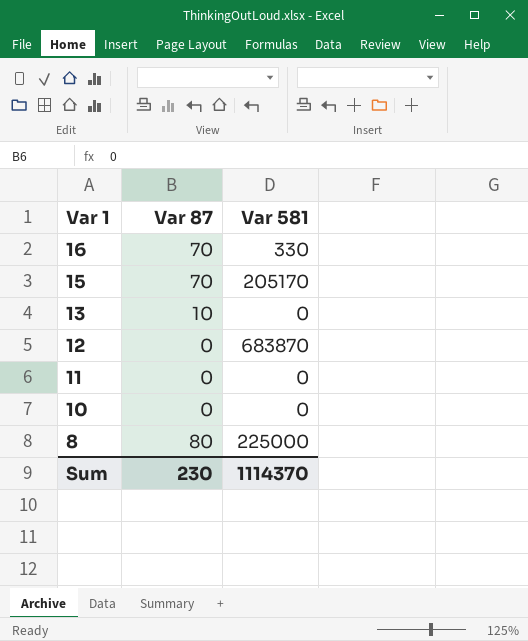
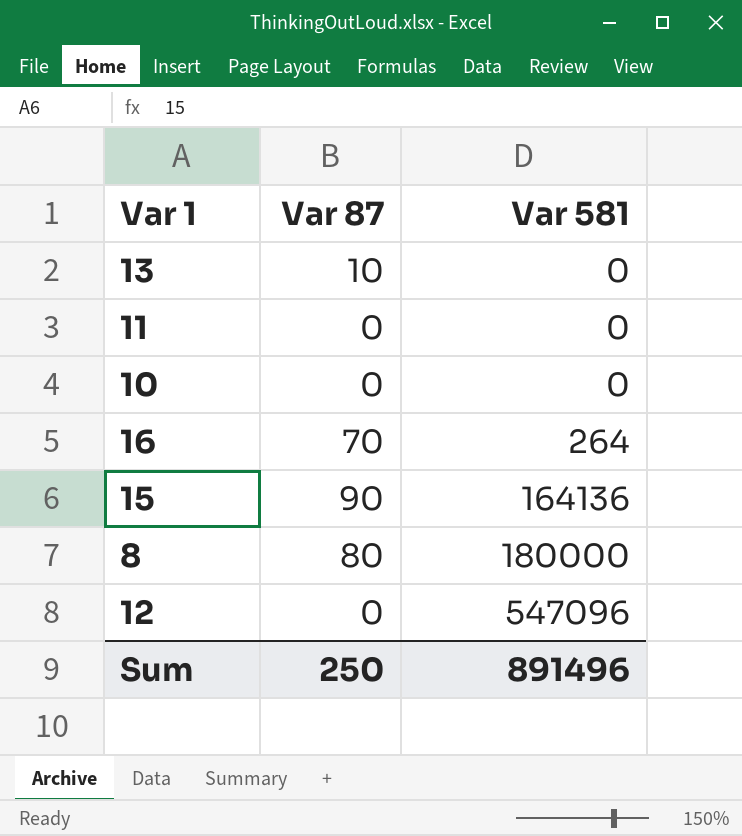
row order: Var 1 descending -> Var 581 ascending
16 | Var 581: 330 -> 264
15 | Var 87: 70 -> 90
15 | Var 581: 205170 -> 164136
8 | Var 581: 225000 -> 180000
12 | Var 581: 683870 -> 547096
Sum | Var 87: 230 -> 250
Sum | Var 581: 1114370 -> 891496

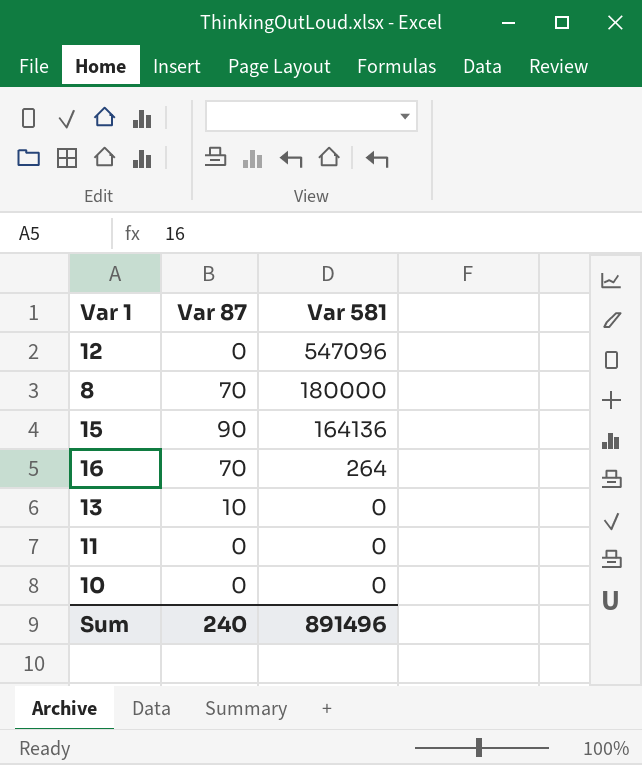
row order: Var 581 ascending -> Var 581 descending
8 | Var 87: 80 -> 70
Sum | Var 87: 250 -> 240

